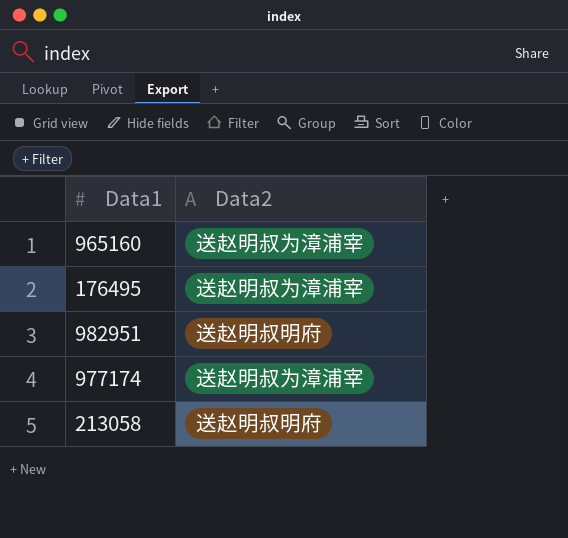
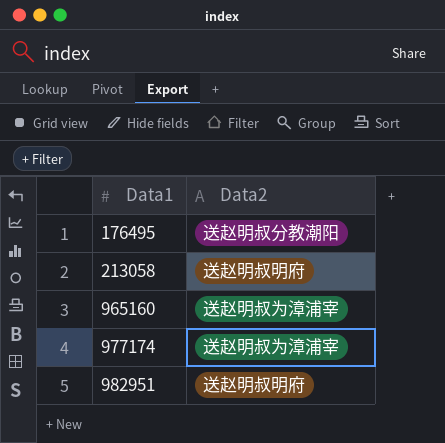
row order: none -> Data1 ascending
176495 | Data2: 送赵明叔为漳浦宰 -> 送赵明叔分教潮阳

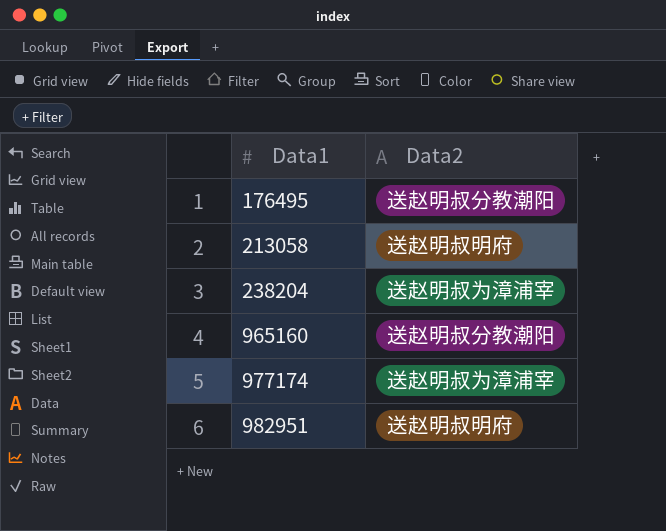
row 238204: none -> 送赵明叔为漳浦宰
965160 | Data2: 送赵明叔为漳浦宰 -> 送赵明叔分教潮阳

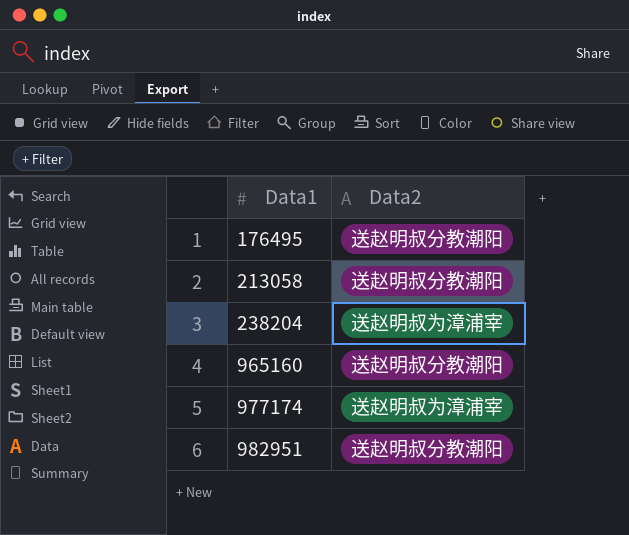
213058 | Data2: 送赵明叔明府 -> 送赵明叔分教潮阳
982951 | Data2: 送赵明叔明府 -> 送赵明叔分教潮阳

